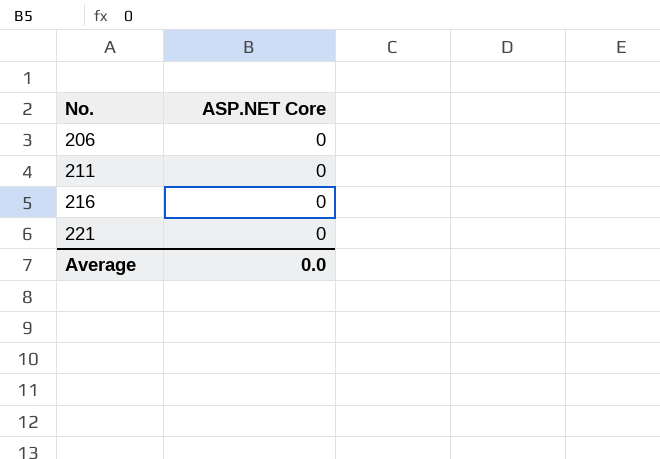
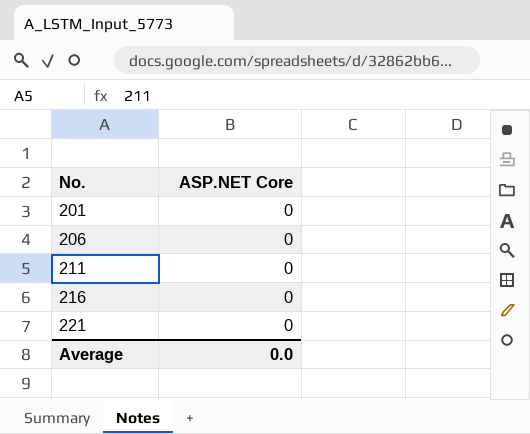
row 201: none -> 0

